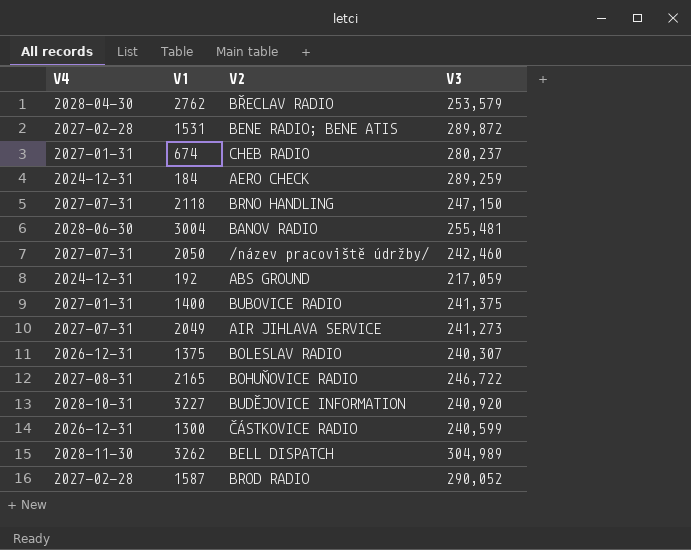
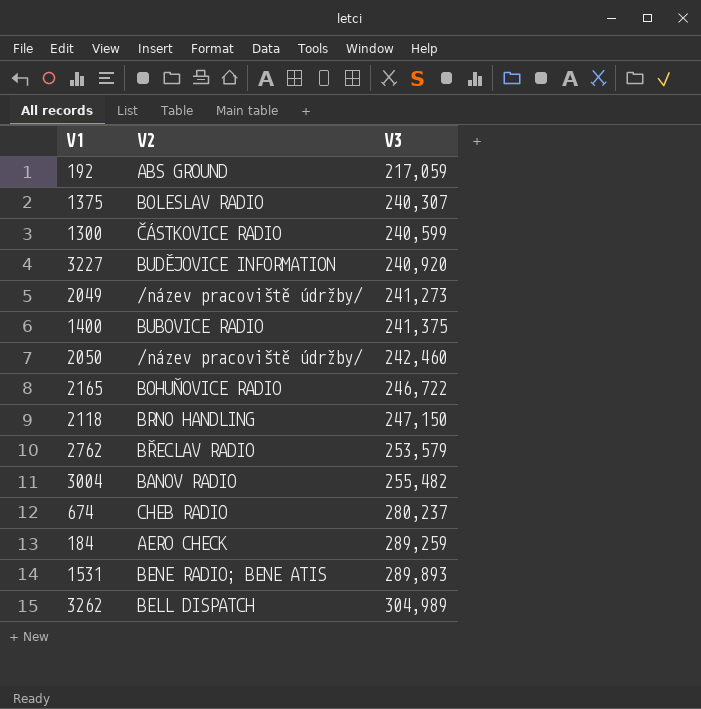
row order: none -> V3 ascending
column V4 | position: 1 -> none
row 1587: 2027-02-28 | BROD RADIO | 290,052 -> none
2049 | V2: AIR JIHLAVA SERVICE -> /název pracoviště údržby/
3004 | V3: 255,481 -> 255,482
1531 | V3: 289,872 -> 289,893

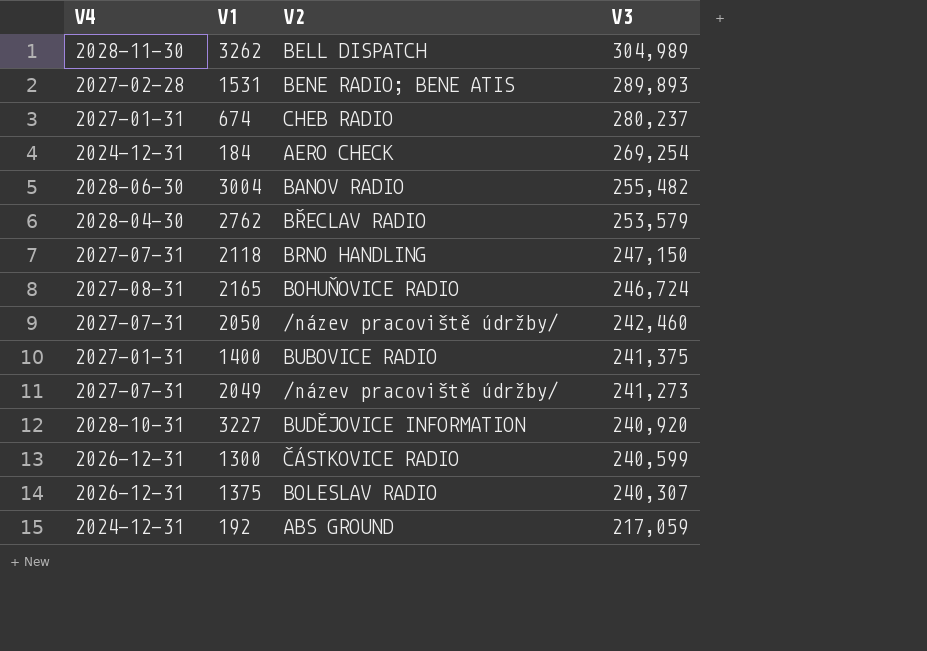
row order: V3 ascending -> V3 descending
column V4 | position: none -> 1
184 | V3: 289,259 -> 269,254
2165 | V3: 246,722 -> 246,724

